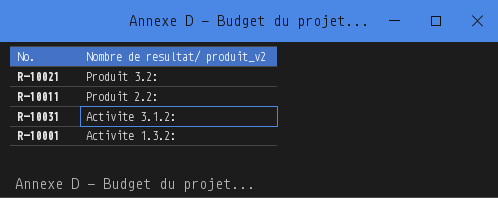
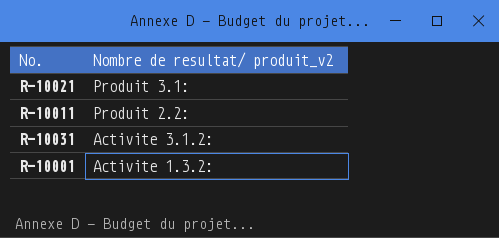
R-10021 | Nombre de resultat/ produit_v2: Produit 3.2: -> Produit 3.1:

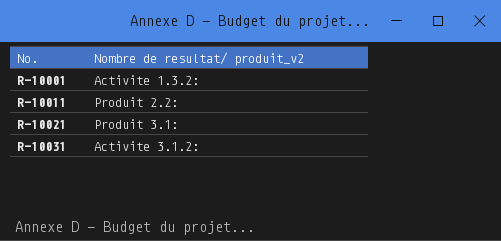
row order: Nombre de resultat/ produit_v2 descending -> No. ascending

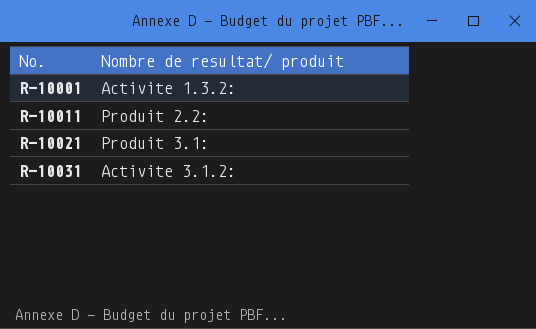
column name: Nombre de resultat/ produit_v2 -> Nombre de resultat/ produit

